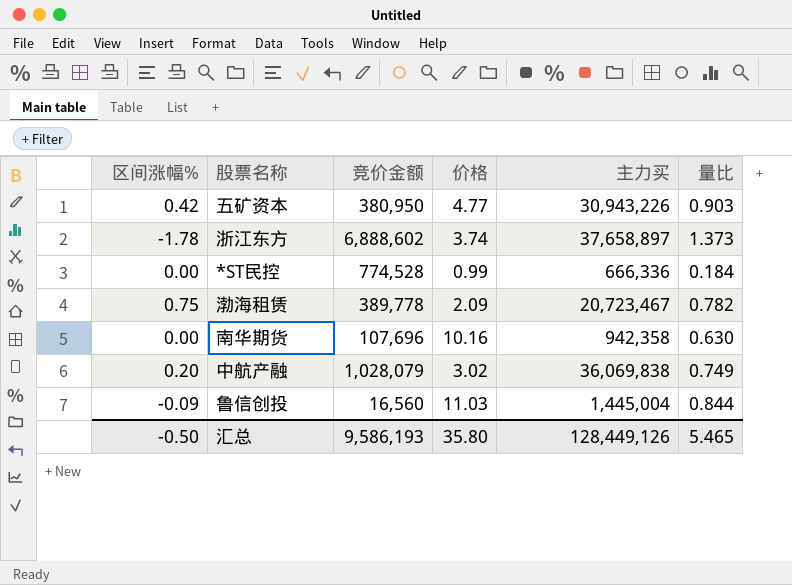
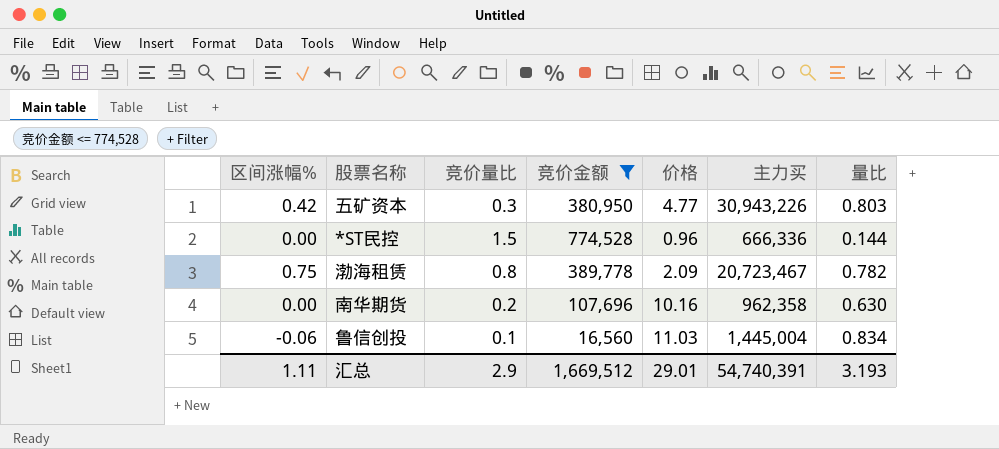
filter: none -> 竞价金额 <= 774,528
column 竞价量比 | position: none -> 3
五矿资本 | 量比: 0.903 -> 0.803
*ST民控 | 价格: 0.99 -> 0.96
*ST民控 | 量比: 0.184 -> 0.144
南华期货 | 主力买: 942,358 -> 962,358
鲁信创投 | 区间涨幅%: -0.09 -> -0.06
鲁信创投 | 量比: 0.844 -> 0.834
汇总 | 区间涨幅%: -0.50 -> 1.11
汇总 | 竞价金额: 9,586,193 -> 1,669,512
汇总 | 价格: 35.80 -> 29.01
汇总 | 主力买: 128,449,126 -> 54,740,391
汇总 | 量比: 5.465 -> 3.193

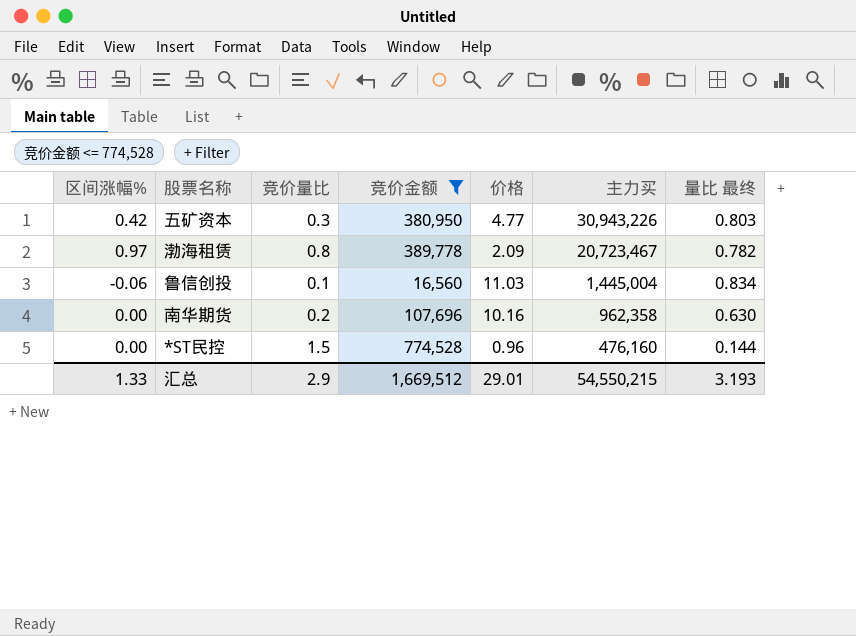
row order: none -> 主力买 descending
column name: 量比 -> 量比 最终
渤海租赁 | 区间涨幅%: 0.75 -> 0.97
*ST民控 | 主力买: 666,336 -> 476,160
汇总 | 区间涨幅%: 1.11 -> 1.33
汇总 | 主力买: 54,740,391 -> 54,550,215

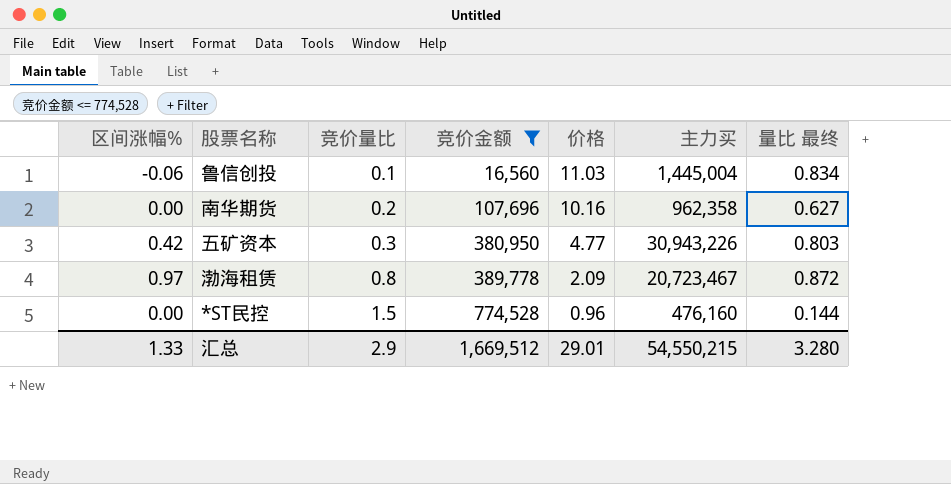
row order: 主力买 descending -> 竞价量比 ascending
南华期货 | 量比 最终: 0.630 -> 0.627
渤海租赁 | 量比 最终: 0.782 -> 0.872
汇总 | 量比 最终: 3.193 -> 3.280

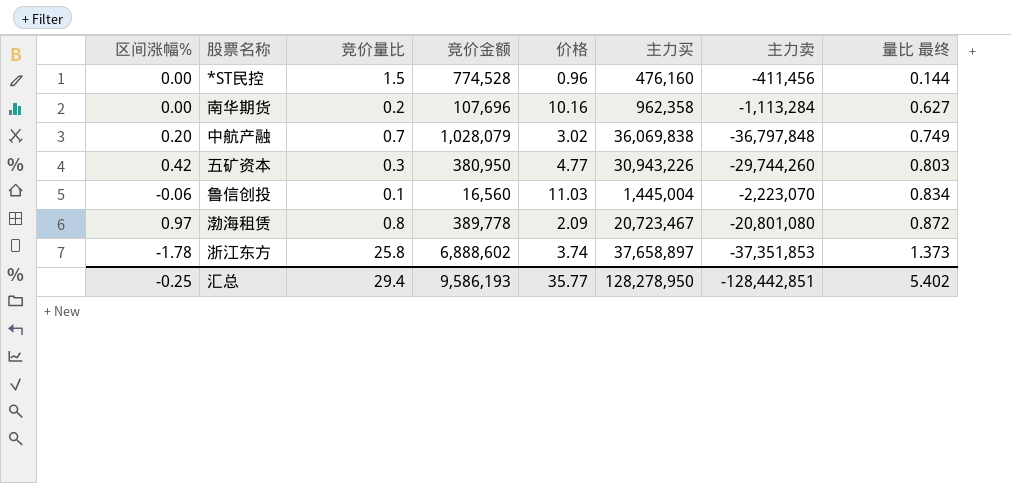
filter: 竞价金额 <= 774,528 -> none
row order: 竞价量比 ascending -> 量比 最终 ascending
column 主力卖 | position: none -> 7
汇总 | 区间涨幅%: 1.33 -> -0.25
汇总 | 竞价量比: 2.9 -> 29.4
汇总 | 竞价金额: 1,669,512 -> 9,586,193
汇总 | 价格: 29.01 -> 35.77
汇总 | 主力买: 54,550,215 -> 128,278,950
汇总 | 量比 最终: 3.280 -> 5.402

